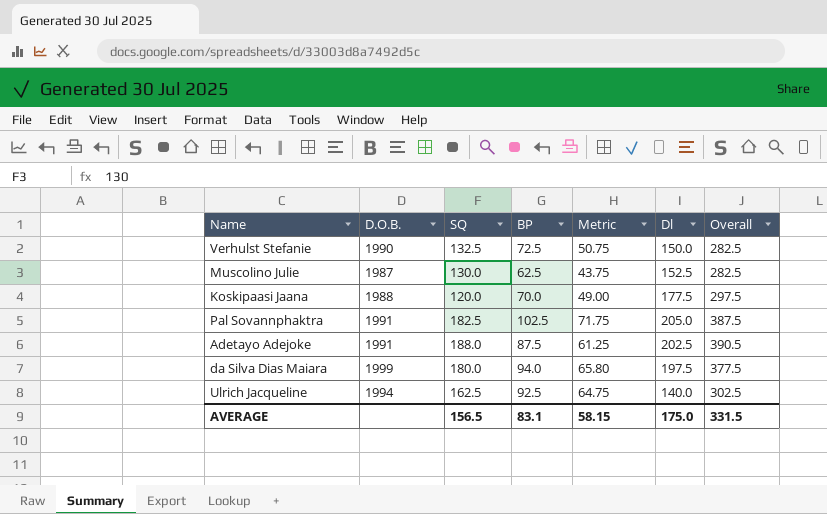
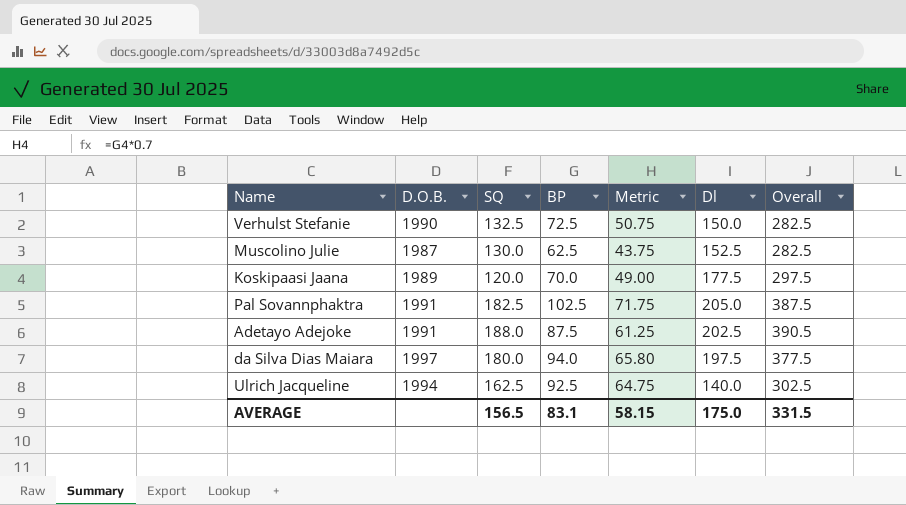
Koskipaasi Jaana | D.O.B.: 1988 -> 1989
da Silva Dias Maiara | D.O.B.: 1999 -> 1997

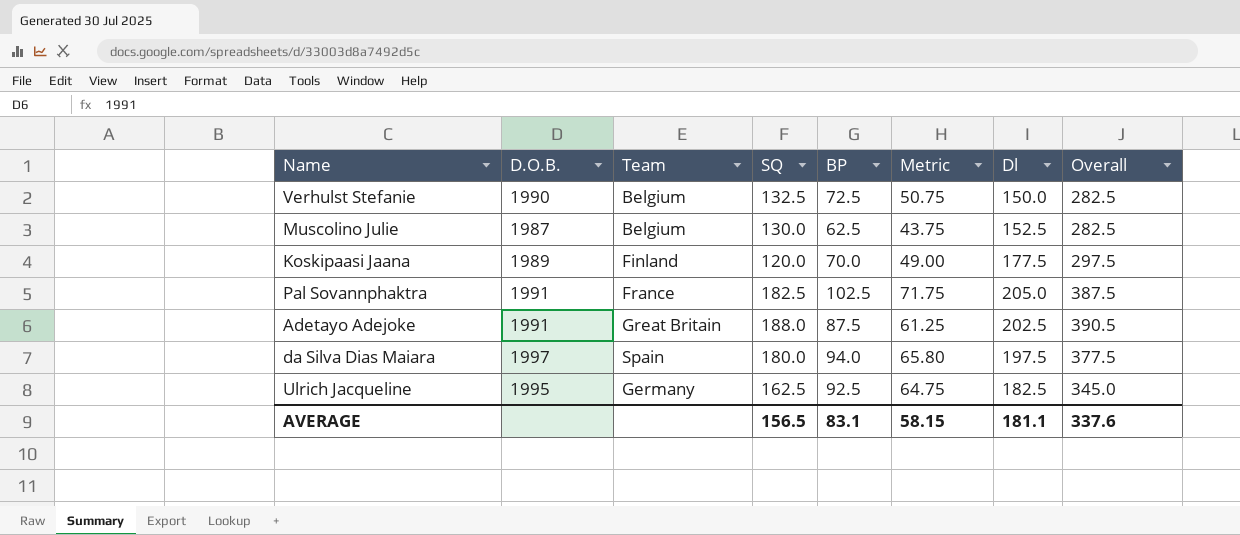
column Team | position: none -> 3
Ulrich Jacqueline | D.O.B.: 1994 -> 1995
Ulrich Jacqueline | Dl: 140.0 -> 182.5
Ulrich Jacqueline | Overall: 302.5 -> 345.0
AVERAGE | Dl: 175.0 -> 181.1
AVERAGE | Overall: 331.5 -> 337.6

